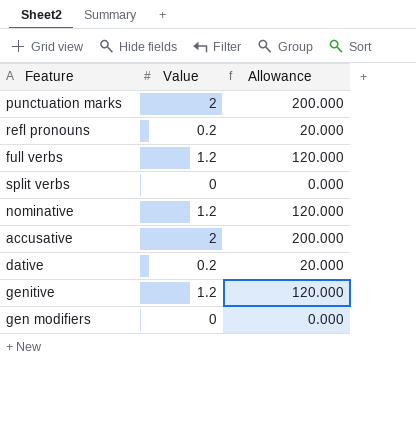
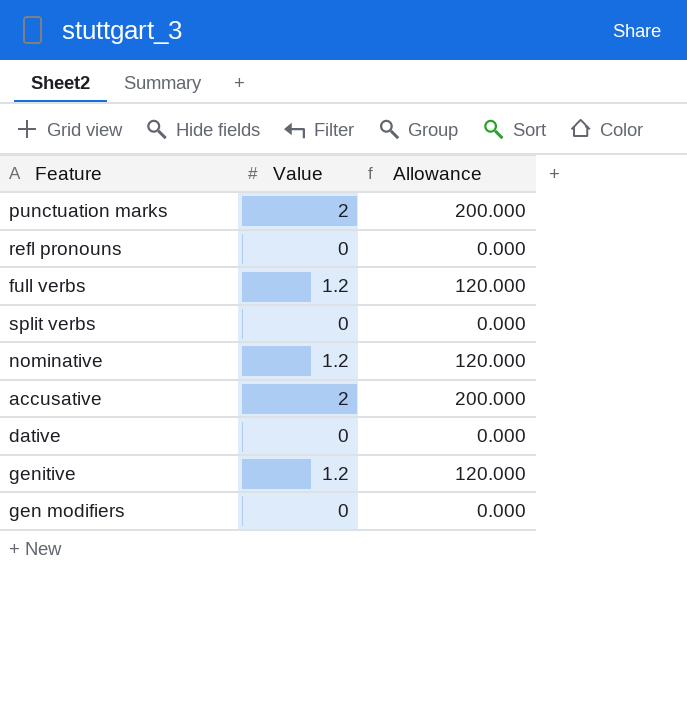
refl pronouns | Value: 0.2 -> 0
refl pronouns | Allowance: 20.000 -> 0.000
dative | Value: 0.2 -> 0
dative | Allowance: 20.000 -> 0.000

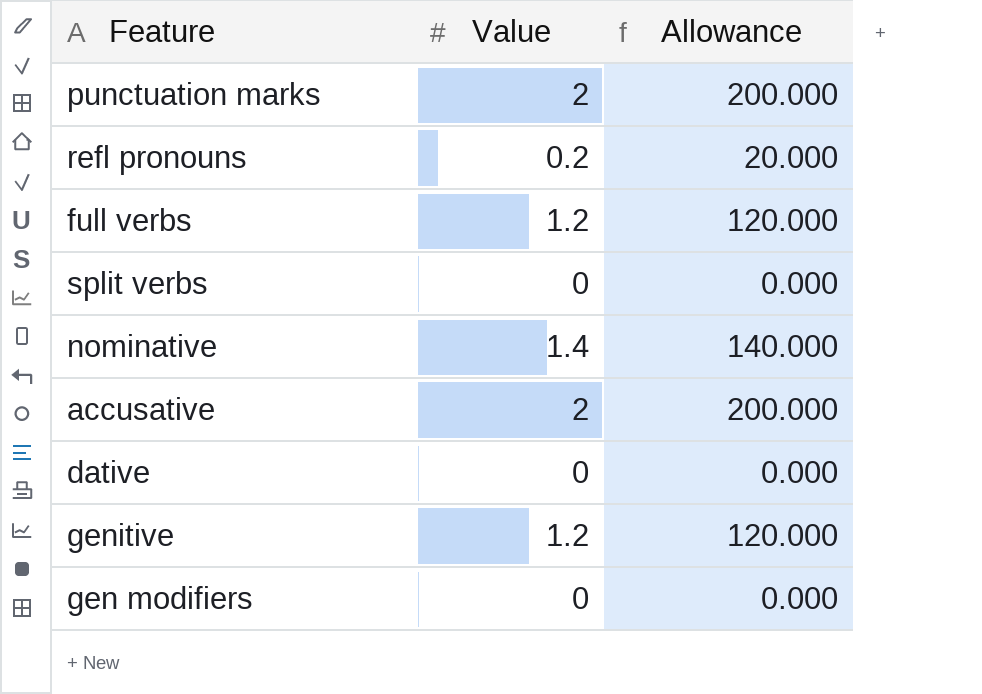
refl pronouns | Value: 0 -> 0.2
refl pronouns | Allowance: 0.000 -> 20.000
nominative | Value: 1.2 -> 1.4
nominative | Allowance: 120.000 -> 140.000

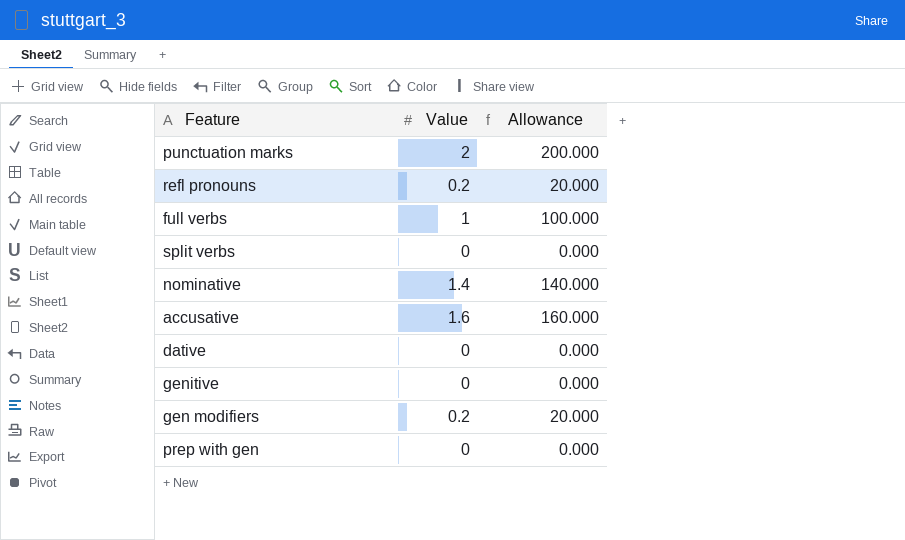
full verbs | Value: 1.2 -> 1
full verbs | Allowance: 120.000 -> 100.000
accusative | Value: 2 -> 1.6
accusative | Allowance: 200.000 -> 160.000
genitive | Value: 1.2 -> 0
genitive | Allowance: 120.000 -> 0.000
gen modifiers | Value: 0 -> 0.2
gen modifiers | Allowance: 0.000 -> 20.000
row prep with gen: none -> 0 | 0.000

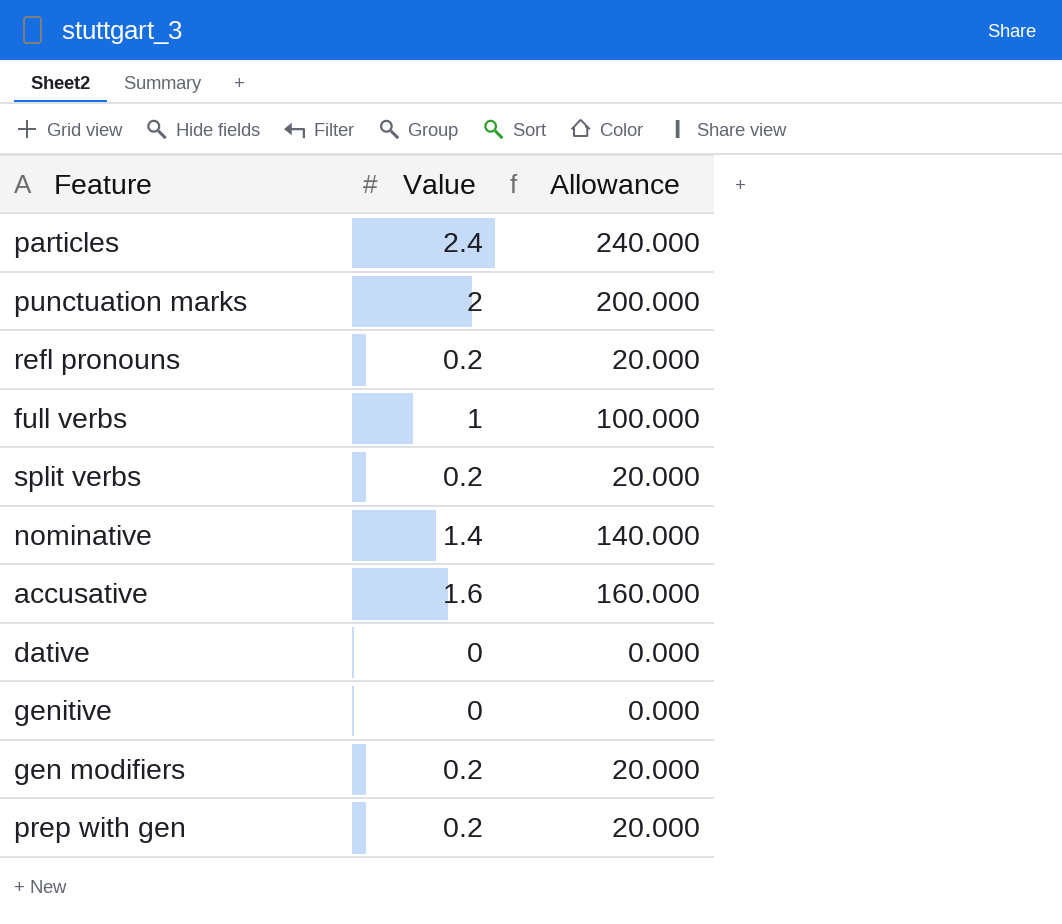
row particles: none -> 2.4 | 240.000
split verbs | Value: 0 -> 0.2
split verbs | Allowance: 0.000 -> 20.000
prep with gen | Value: 0 -> 0.2
prep with gen | Allowance: 0.000 -> 20.000

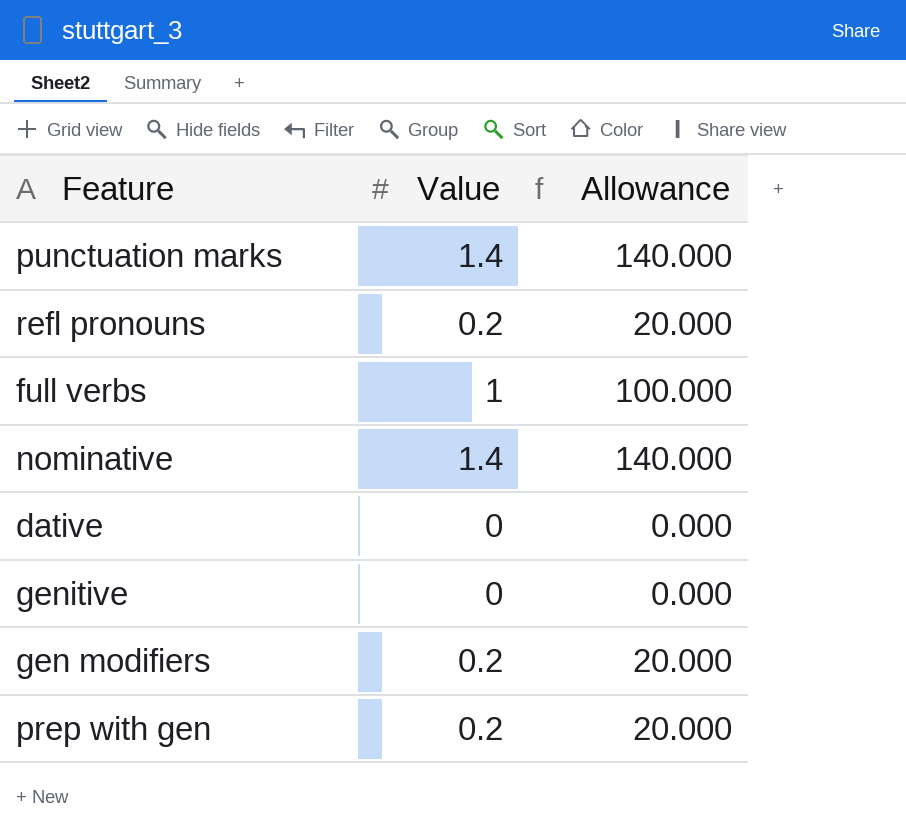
row particles: 2.4 | 240.000 -> none
row split verbs: 0.2 | 20.000 -> none
row accusative: 1.6 | 160.000 -> none
punctuation marks | Value: 2 -> 1.4
punctuation marks | Allowance: 200.000 -> 140.000

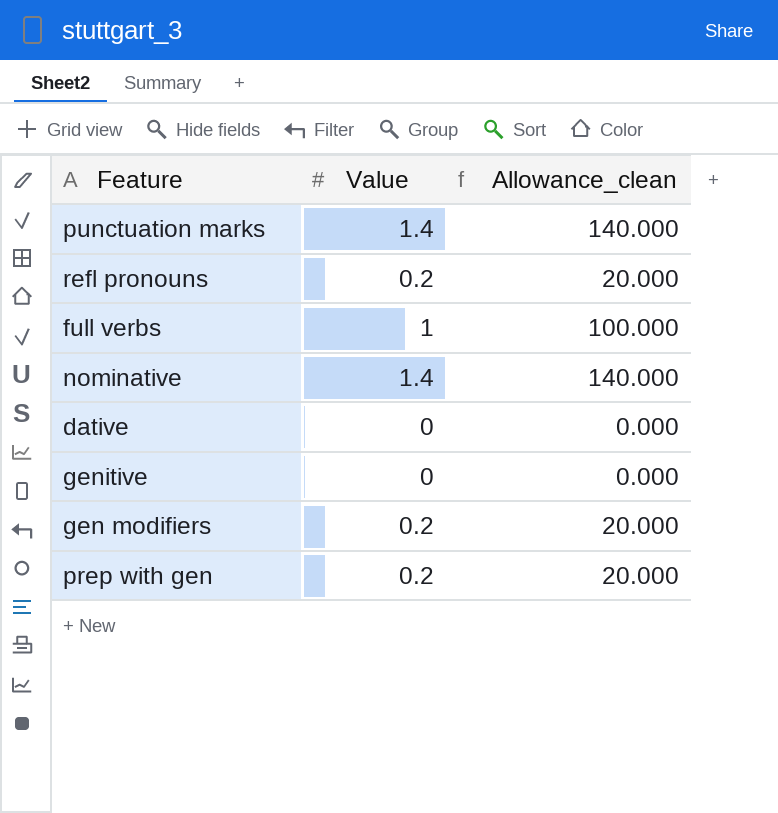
column name: Allowance -> Allowance_clean

